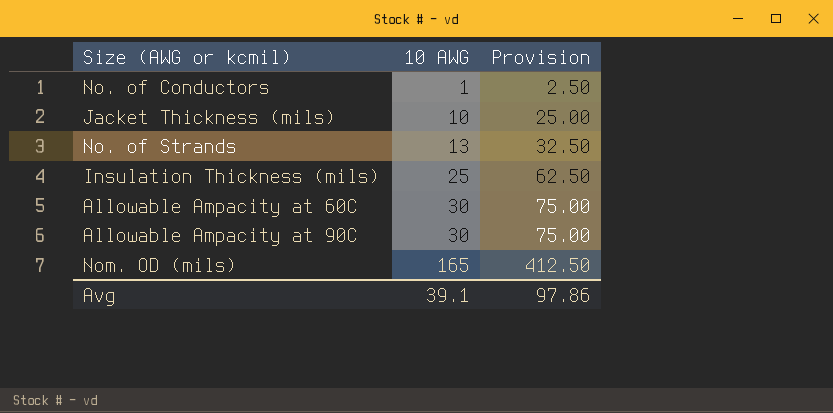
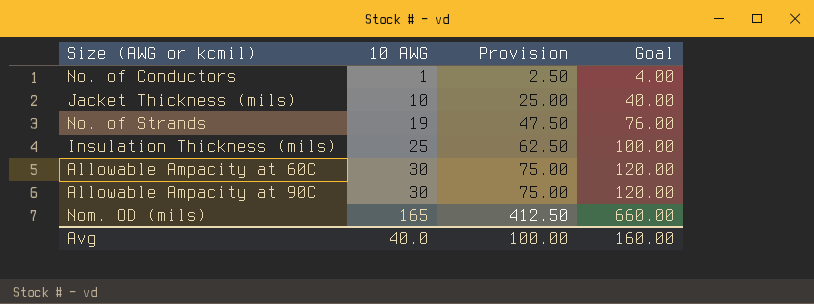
column Goal | formula: none -> [10 AWG] * 4
No. of Strands | 10 AWG: 13 -> 19
No. of Strands | Provision: 32.50 -> 47.50
Avg | 10 AWG: 39.1 -> 40.0
Avg | Provision: 97.86 -> 100.00

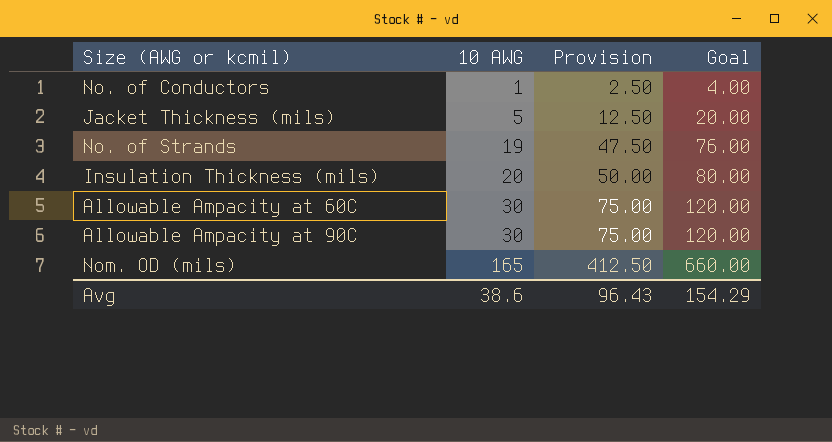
Jacket Thickness (mils) | 10 AWG: 10 -> 5
Jacket Thickness (mils) | Provision: 25.00 -> 12.50
Jacket Thickness (mils) | Goal: 40.00 -> 20.00
Insulation Thickness (mils) | 10 AWG: 25 -> 20
Insulation Thickness (mils) | Provision: 62.50 -> 50.00
Insulation Thickness (mils) | Goal: 100.00 -> 80.00
Avg | 10 AWG: 40.0 -> 38.6
Avg | Provision: 100.00 -> 96.43
Avg | Goal: 160.00 -> 154.29

